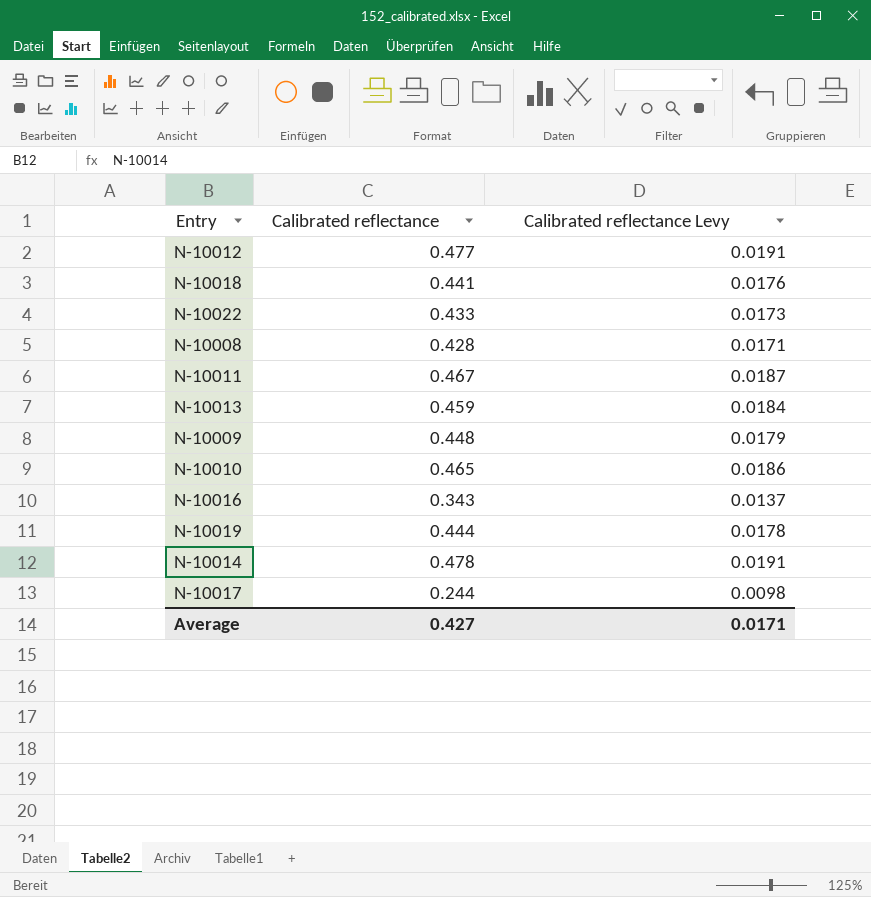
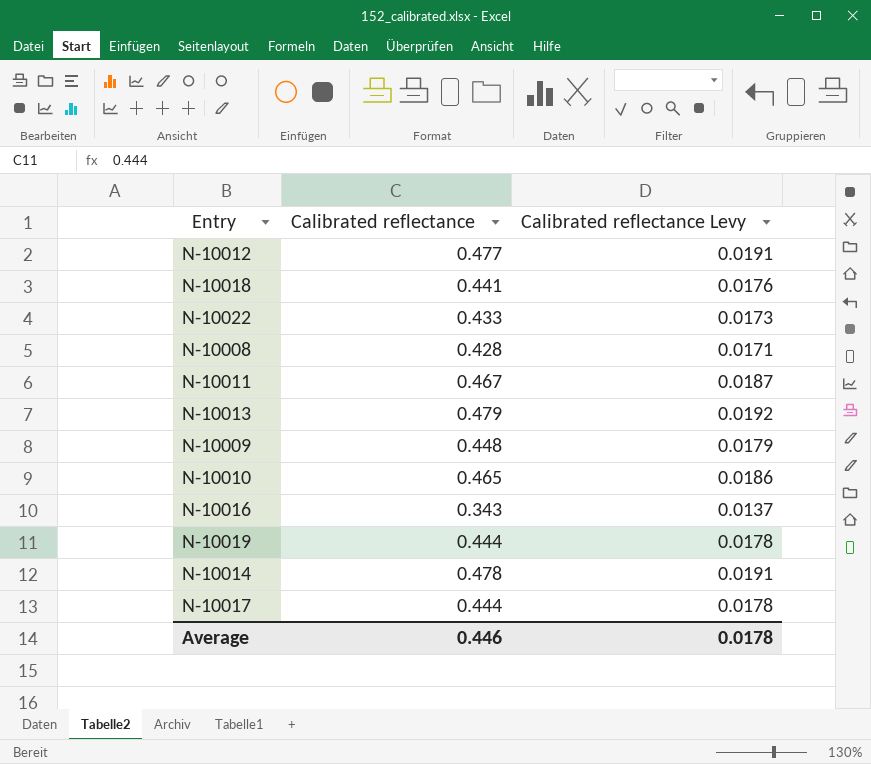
N-10013 | Calibrated reflectance: 0.459 -> 0.479
N-10013 | Calibrated reflectance Levy: 0.0184 -> 0.0192
N-10017 | Calibrated reflectance: 0.244 -> 0.444
N-10017 | Calibrated reflectance Levy: 0.0098 -> 0.0178
Average | Calibrated reflectance: 0.427 -> 0.446
Average | Calibrated reflectance Levy: 0.0171 -> 0.0178

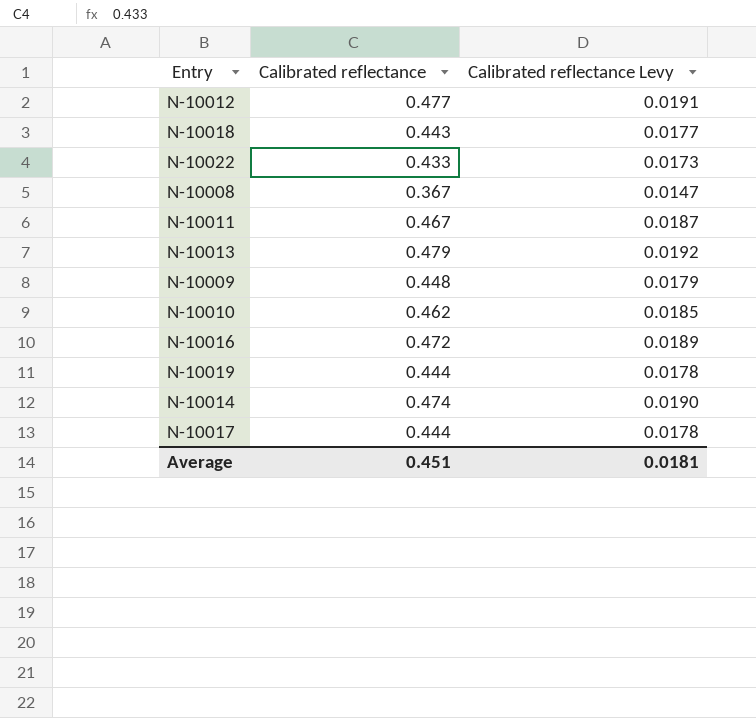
N-10018 | Calibrated reflectance: 0.441 -> 0.443
N-10018 | Calibrated reflectance Levy: 0.0176 -> 0.0177
N-10008 | Calibrated reflectance: 0.428 -> 0.367
N-10008 | Calibrated reflectance Levy: 0.0171 -> 0.0147
N-10010 | Calibrated reflectance: 0.465 -> 0.462
N-10010 | Calibrated reflectance Levy: 0.0186 -> 0.0185
N-10016 | Calibrated reflectance: 0.343 -> 0.472
N-10016 | Calibrated reflectance Levy: 0.0137 -> 0.0189
N-10014 | Calibrated reflectance: 0.478 -> 0.474
N-10014 | Calibrated reflectance Levy: 0.0191 -> 0.0190
Average | Calibrated reflectance: 0.446 -> 0.451
Average | Calibrated reflectance Levy: 0.0178 -> 0.0181

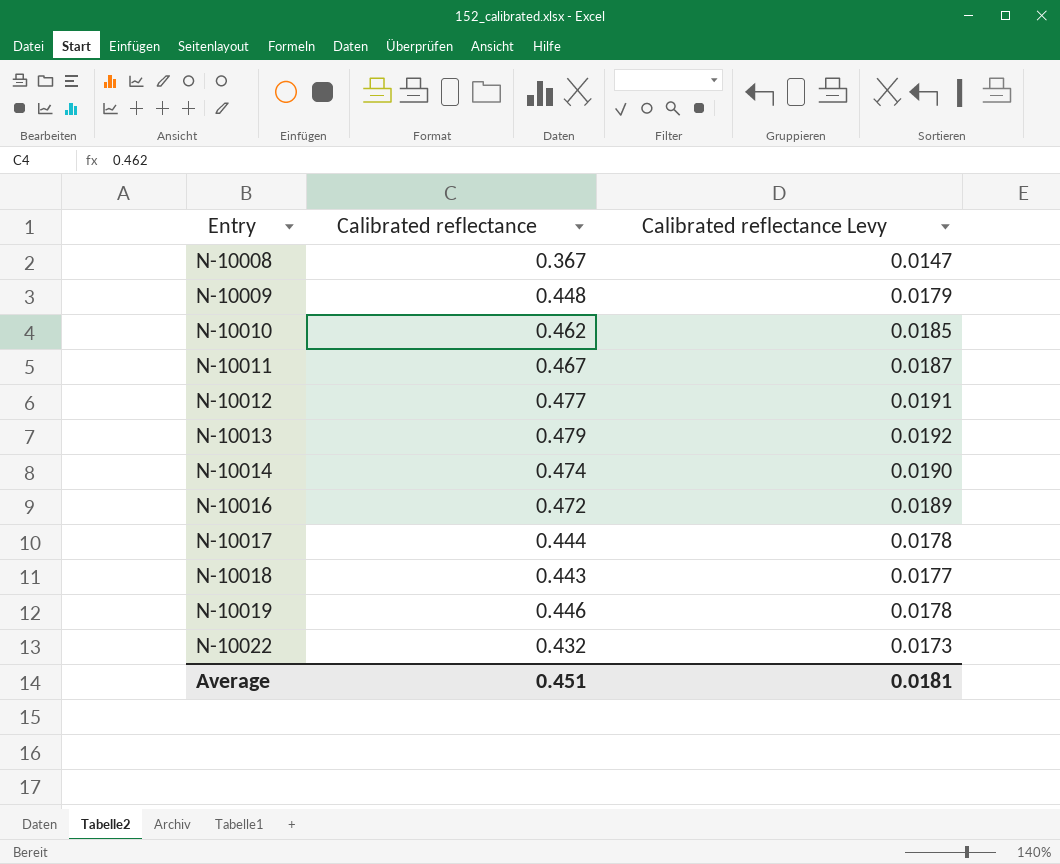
row order: none -> Entry ascending
N-10019 | Calibrated reflectance: 0.444 -> 0.446
N-10022 | Calibrated reflectance: 0.433 -> 0.432

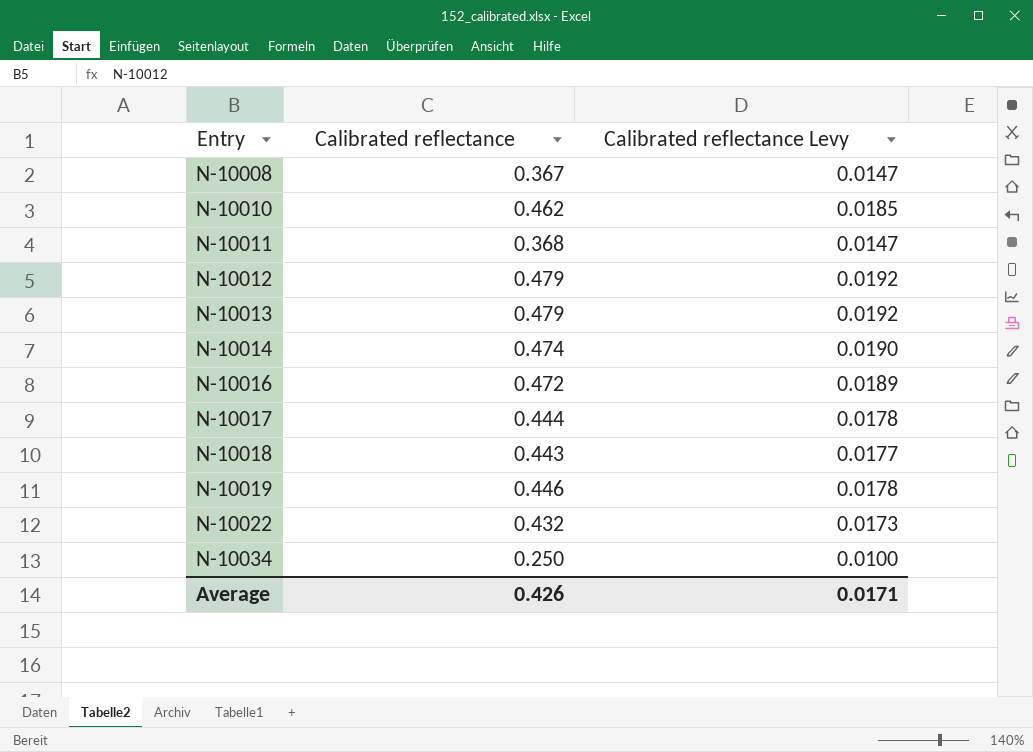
row N-10009: 0.448 | 0.0179 -> none
N-10011 | Calibrated reflectance: 0.467 -> 0.368
N-10011 | Calibrated reflectance Levy: 0.0187 -> 0.0147
N-10012 | Calibrated reflectance: 0.477 -> 0.479
N-10012 | Calibrated reflectance Levy: 0.0191 -> 0.0192
row N-10034: none -> 0.250 | 0.0100
Average | Calibrated reflectance: 0.451 -> 0.426
Average | Calibrated reflectance Levy: 0.0181 -> 0.0171

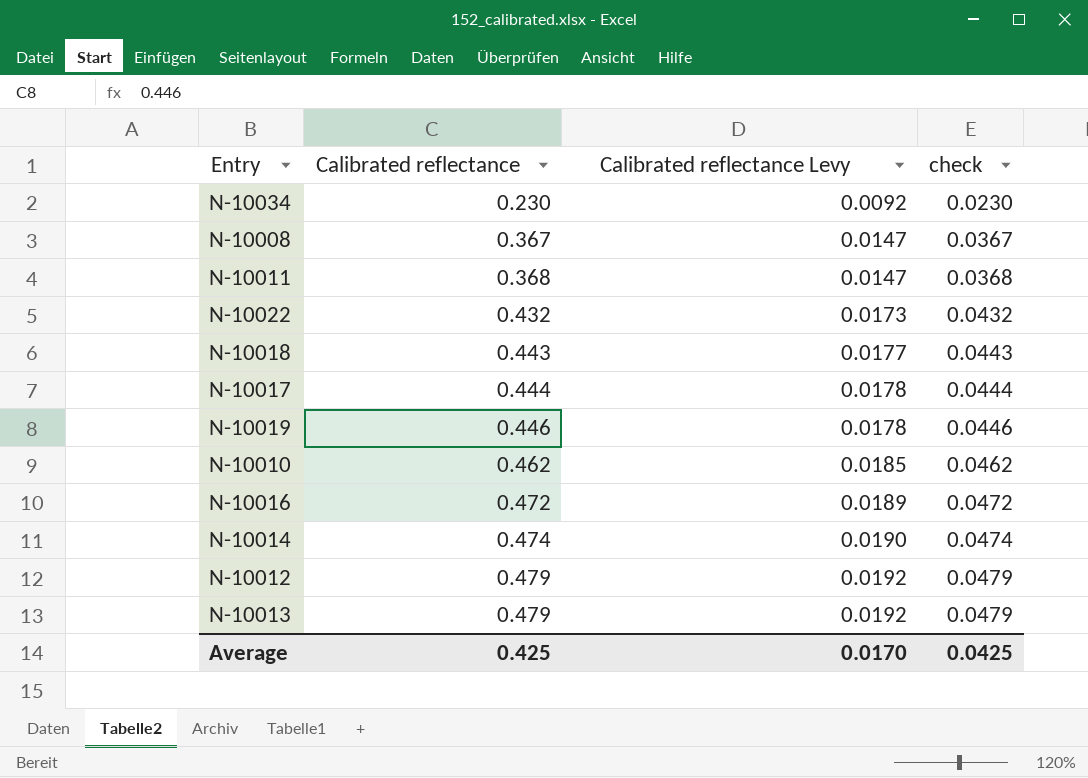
row order: Entry ascending -> Calibrated reflectance ascending
column check | formula: none -> [Calibrated reflectance] * 0.1
N-10034 | Calibrated reflectance: 0.250 -> 0.230
N-10034 | Calibrated reflectance Levy: 0.0100 -> 0.0092
Average | Calibrated reflectance: 0.426 -> 0.425
Average | Calibrated reflectance Levy: 0.0171 -> 0.0170

